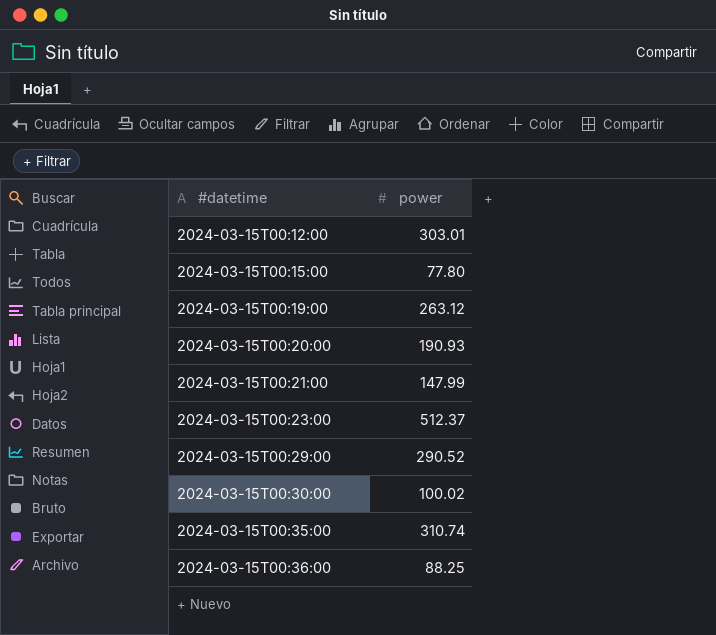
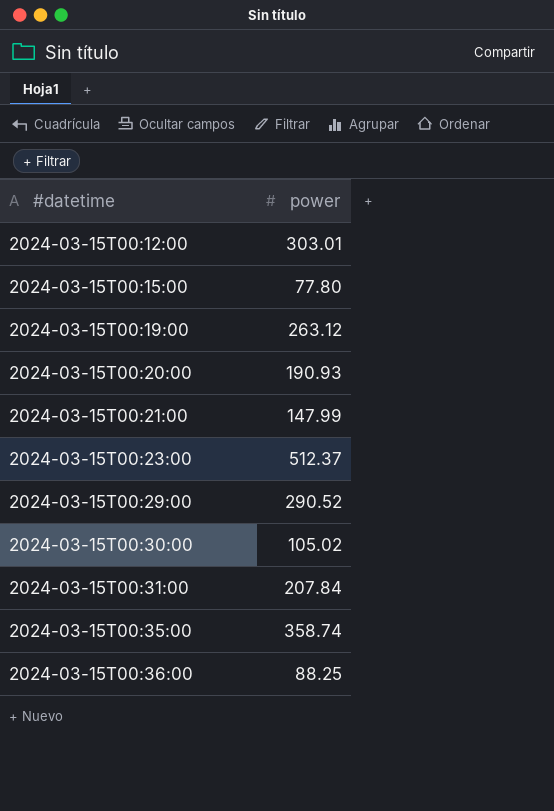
2024-03-15T00:30:00 | power: 100.02 -> 105.02
row 2024-03-15T00:31:00: none -> 207.84
2024-03-15T00:35:00 | power: 310.74 -> 358.74

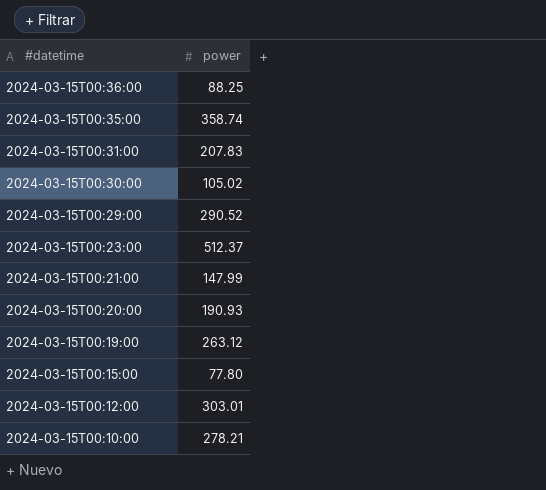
row order: #datetime ascending -> #datetime descending
2024-03-15T00:31:00 | power: 207.84 -> 207.83
row 2024-03-15T00:10:00: none -> 278.21

